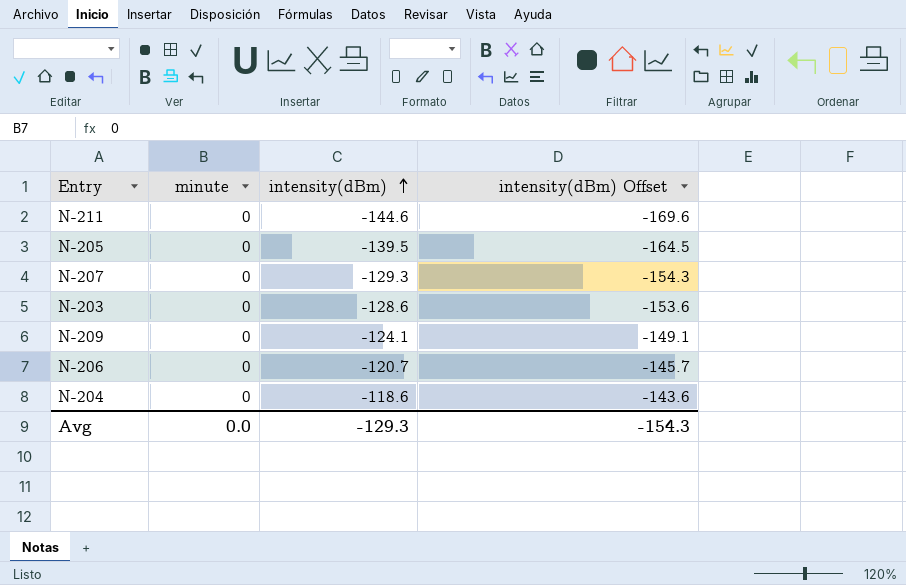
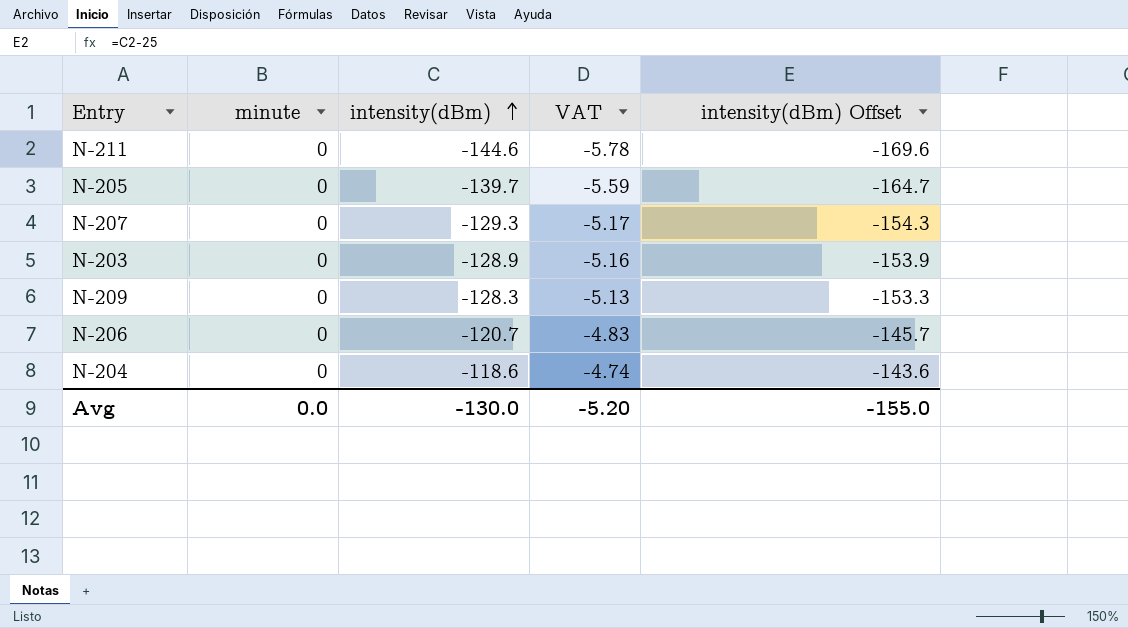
column VAT | formula: none -> [intensity(dBm)] * 0.04
N-205 | intensity(dBm): -139.5 -> -139.7
N-205 | intensity(dBm) Offset: -164.5 -> -164.7
N-203 | intensity(dBm): -128.6 -> -128.9
N-203 | intensity(dBm) Offset: -153.6 -> -153.9
N-209 | intensity(dBm): -124.1 -> -128.3
N-209 | intensity(dBm) Offset: -149.1 -> -153.3
Avg | intensity(dBm): -129.3 -> -130.0
Avg | intensity(dBm) Offset: -154.3 -> -155.0

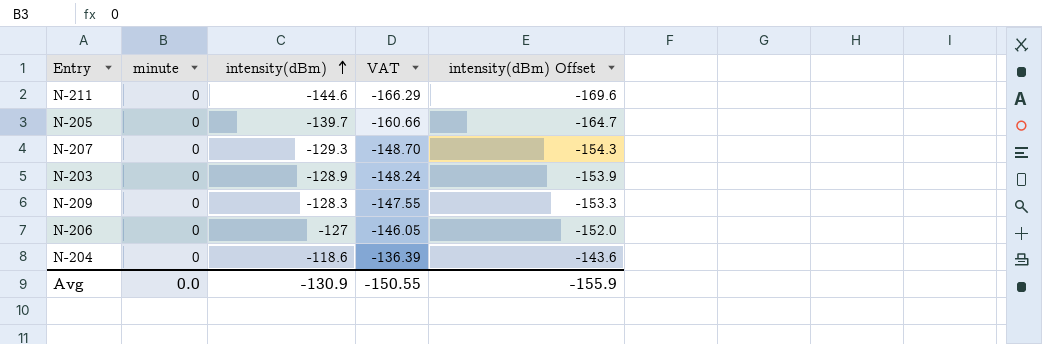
column VAT | formula: [intensity(dBm)] * 0.04 -> [intensity(dBm)] * 1.15
N-206 | intensity(dBm): -120.7 -> -127
N-206 | intensity(dBm) Offset: -145.7 -> -152.0
Avg | intensity(dBm): -130.0 -> -130.9
Avg | VAT: -5.20 -> -150.55
Avg | intensity(dBm) Offset: -155.0 -> -155.9

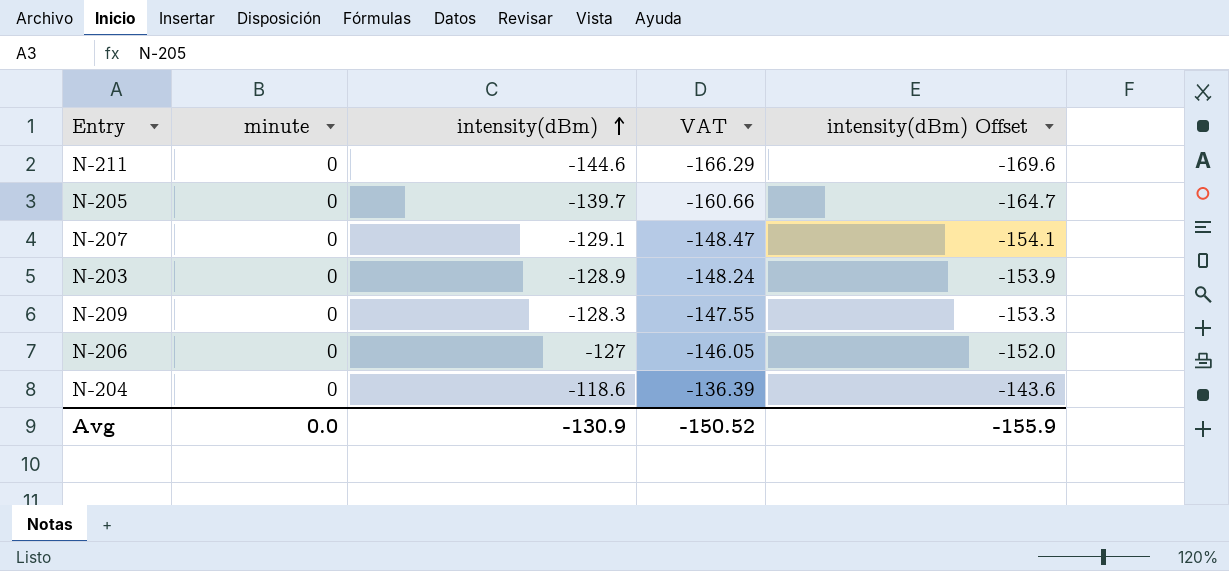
N-207 | intensity(dBm): -129.3 -> -129.1
N-207 | VAT: -148.70 -> -148.47
N-207 | intensity(dBm) Offset: -154.3 -> -154.1
Avg | VAT: -150.55 -> -150.52

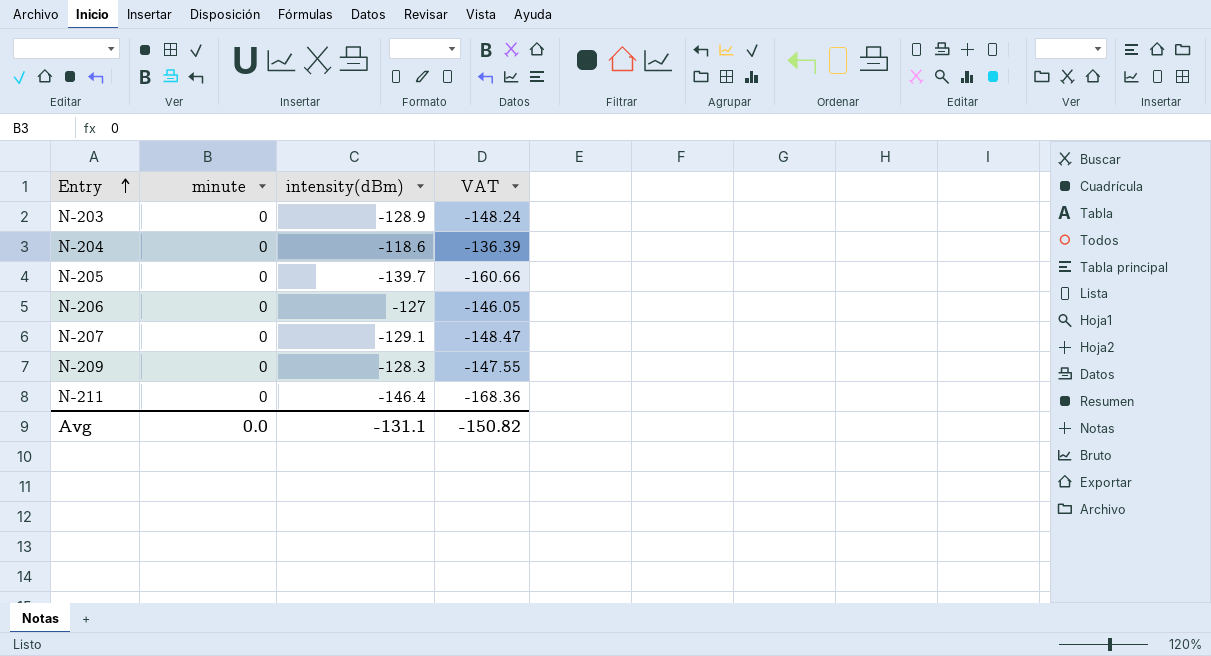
row order: intensity(dBm) ascending -> Entry ascending
column intensity(dBm) Offset | formula: [intensity(dBm)] - 25 -> none
N-211 | intensity(dBm): -144.6 -> -146.4
N-211 | VAT: -166.29 -> -168.36
Avg | intensity(dBm): -130.9 -> -131.1
Avg | VAT: -150.52 -> -150.82

